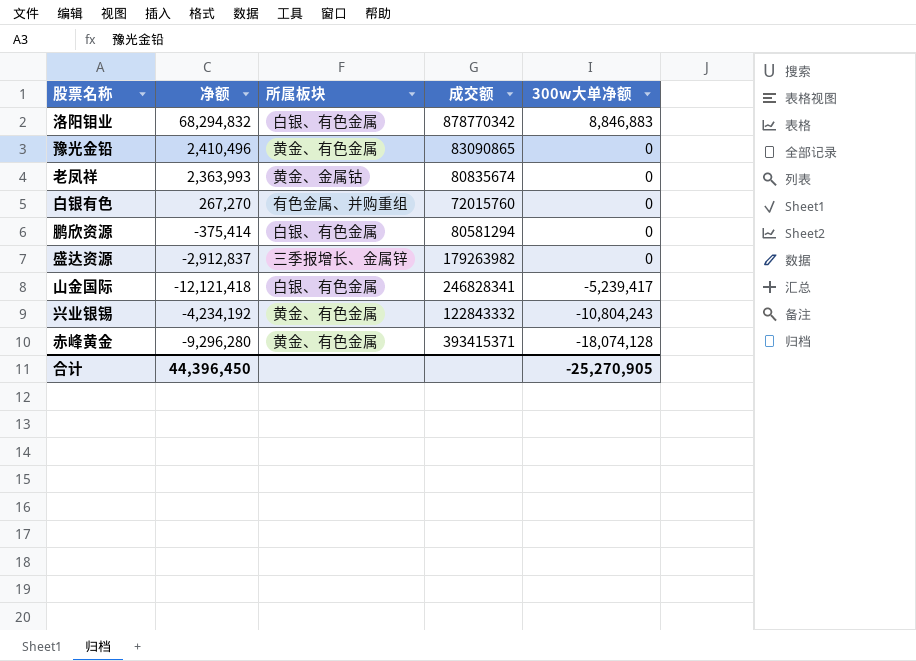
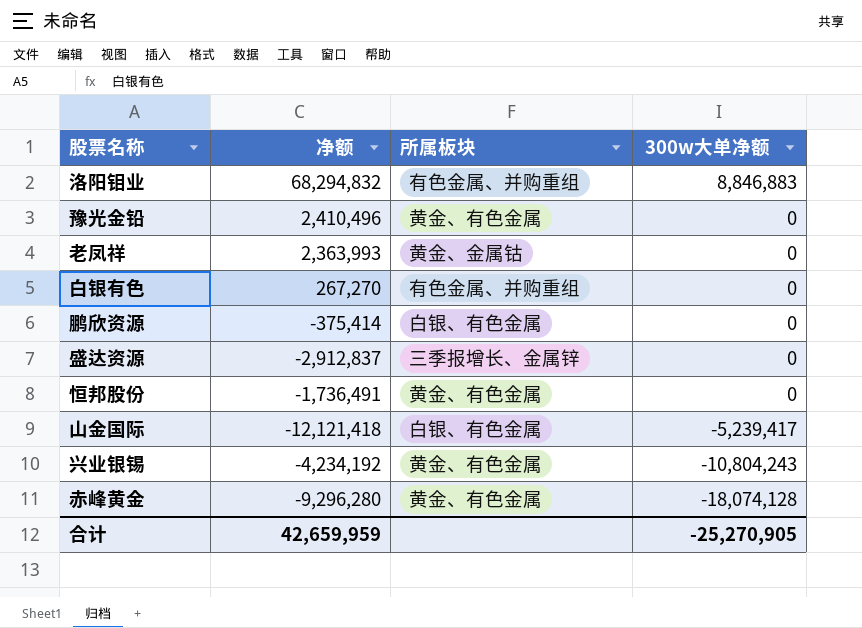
column 成交额 | position: 4 -> none
洛阳钼业 | 所属板块: 白银、有色金属 -> 有色金属、并购重组
row 恒邦股份: none -> -1,736,491 | 黄金、有色金属 | 0
合计 | 净额: 44,396,450 -> 42,659,959

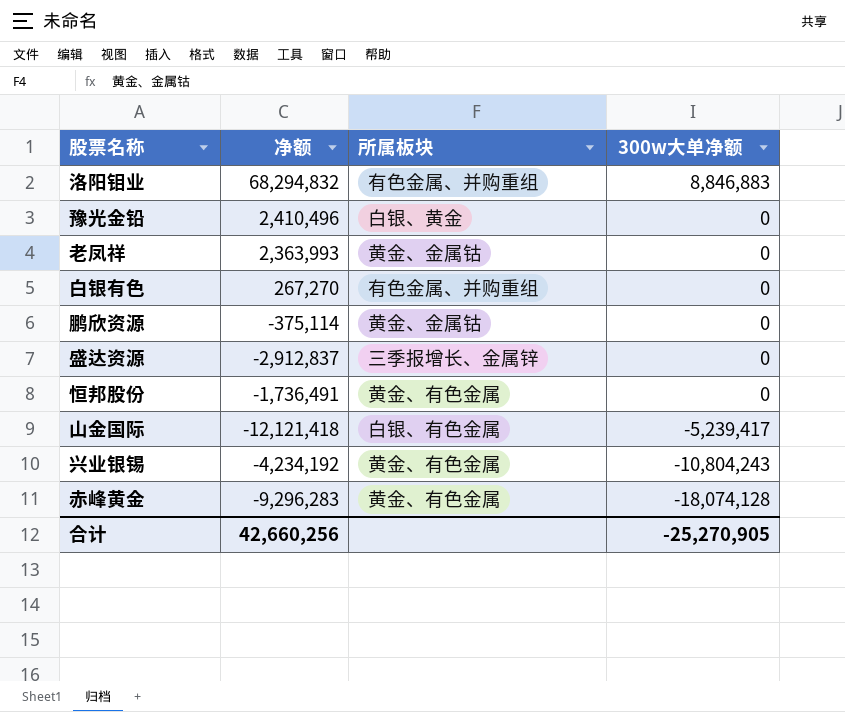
豫光金铅 | 所属板块: 黄金、有色金属 -> 白银、黄金
鹏欣资源 | 净额: -375,414 -> -375,114
鹏欣资源 | 所属板块: 白银、有色金属 -> 黄金、金属钴
赤峰黄金 | 净额: -9,296,280 -> -9,296,283
合计 | 净额: 42,659,959 -> 42,660,256

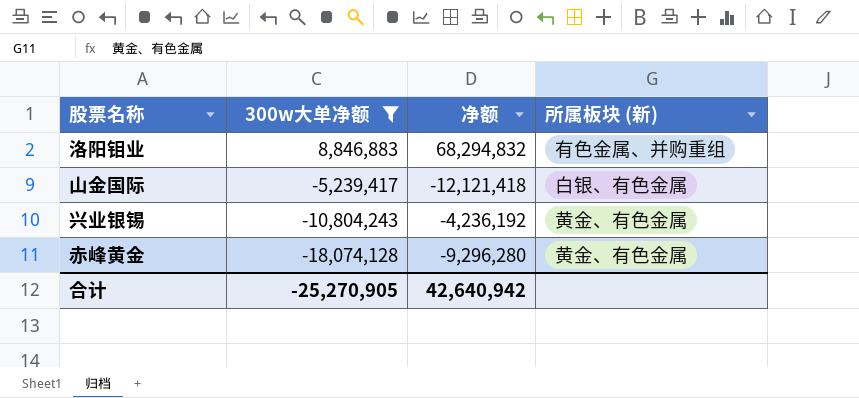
filter: none -> 300w大单净额 != 0
column 300w大单净额 | position: 4 -> 2
column name: 所属板块 -> 所属板块 (新)
兴业银锡 | 净额: -4,234,192 -> -4,236,192
赤峰黄金 | 净额: -9,296,283 -> -9,296,280
合计 | 净额: 42,660,256 -> 42,640,942

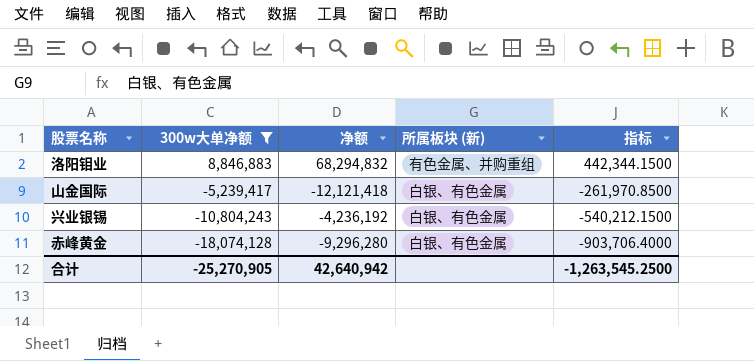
column 指标 | formula: none -> [300w大单净额] * 0.05
兴业银锡 | 所属板块 (新): 黄金、有色金属 -> 白银、有色金属
赤峰黄金 | 所属板块 (新): 黄金、有色金属 -> 白银、有色金属

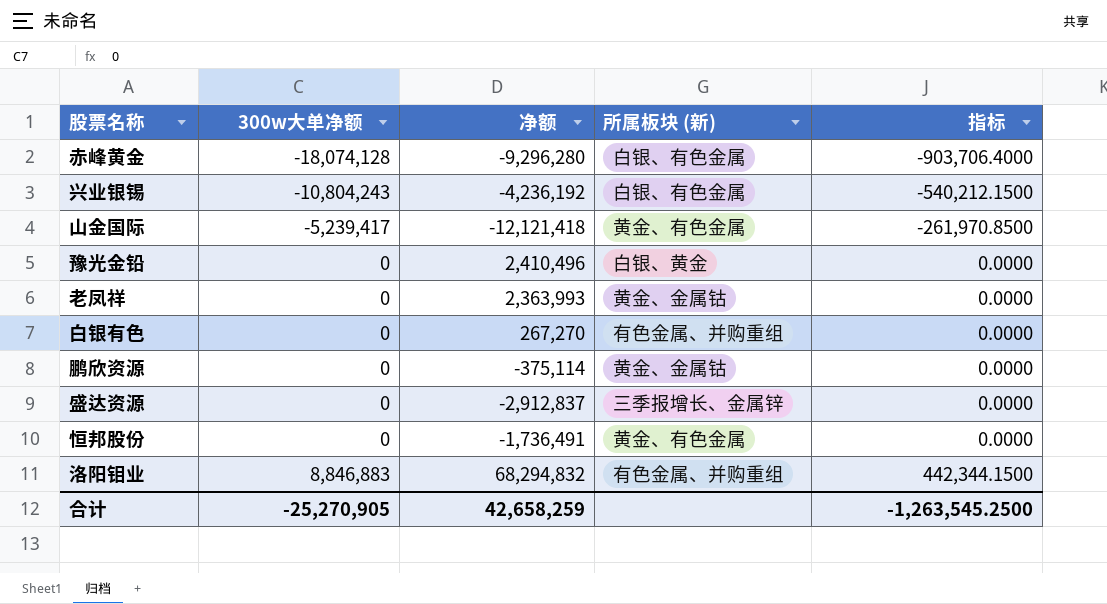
filter: 300w大单净额 != 0 -> none
row order: 300w大单净额 descending -> 300w大单净额 ascending
山金国际 | 所属板块 (新): 白银、有色金属 -> 黄金、有色金属
合计 | 净额: 42,640,942 -> 42,658,259

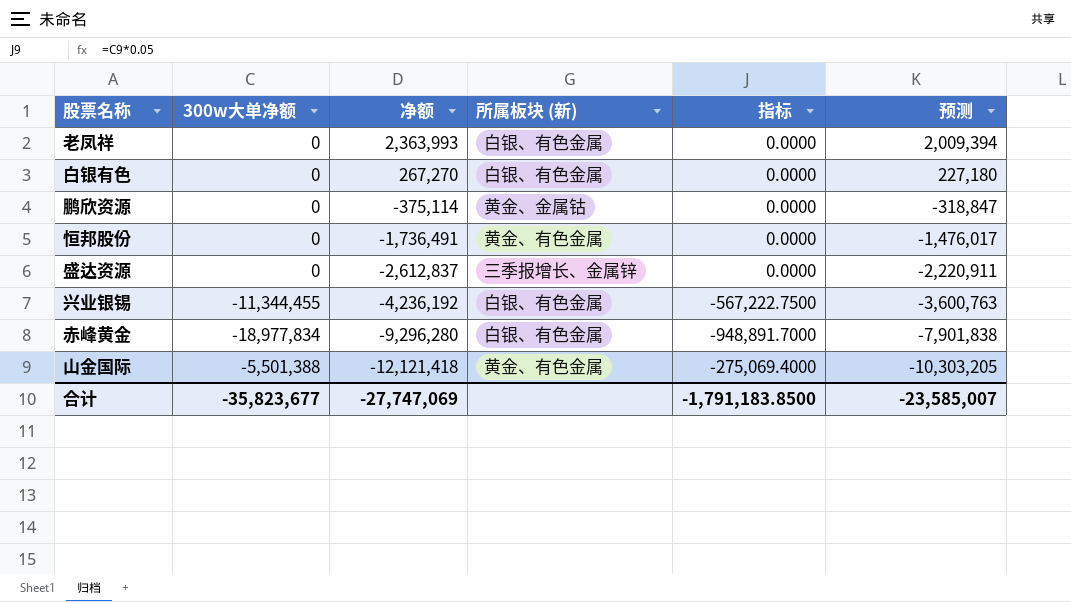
row order: 300w大单净额 ascending -> 净额 descending
column 预测 | formula: none -> [净额] * 0.85
row 豫光金铅: 0 | 2,410,496 | 白银、黄金 | 0.0000 -> none
row 洛阳钼业: 8,846,883 | 68,294,832 | 有色金属、并购重组 | 442,344.1500 -> none
老凤祥 | 所属板块 (新): 黄金、金属钴 -> 白银、有色金属
白银有色 | 所属板块 (新): 有色金属、并购重组 -> 白银、有色金属
盛达资源 | 净额: -2,912,837 -> -2,612,837
兴业银锡 | 300w大单净额: -10,804,243 -> -11,344,455
兴业银锡 | 指标: -540,212.1500 -> -567,222.7500
赤峰黄金 | 300w大单净额: -18,074,128 -> -18,977,834
赤峰黄金 | 指标: -903,706.4000 -> -948,891.7000
山金国际 | 300w大单净额: -5,239,417 -> -5,501,388
山金国际 | 指标: -261,970.8500 -> -275,069.4000
合计 | 300w大单净额: -25,270,905 -> -35,823,677
合计 | 净额: 42,658,259 -> -27,747,069
合计 | 指标: -1,263,545.2500 -> -1,791,183.8500

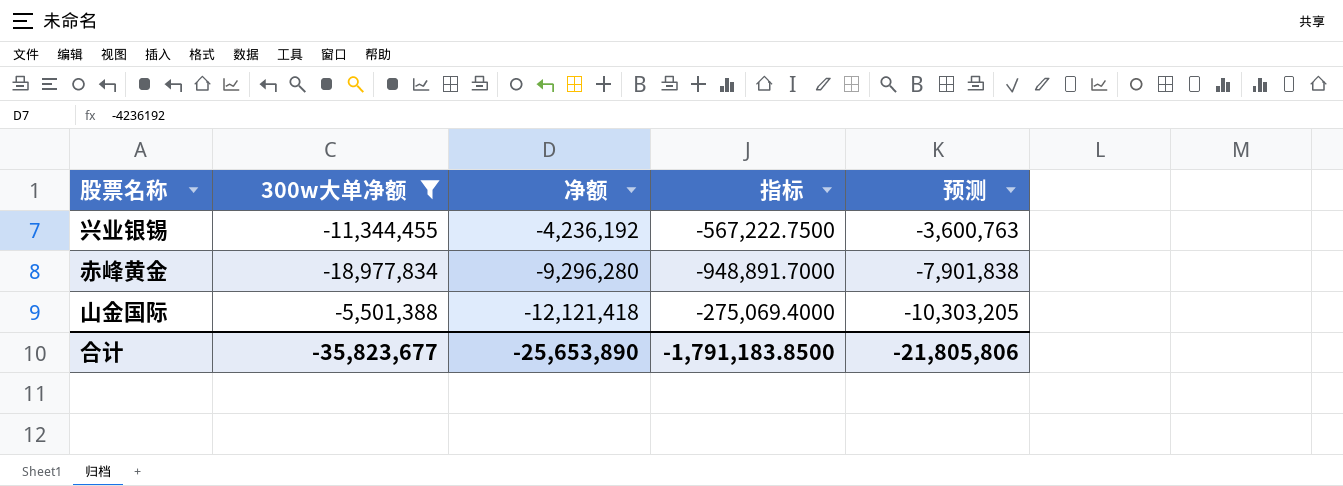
filter: none -> 300w大单净额 != 0
column 所属板块 (新) | position: 4 -> none
合计 | 净额: -27,747,069 -> -25,653,890
合计 | 预测: -23,585,007 -> -21,805,806

